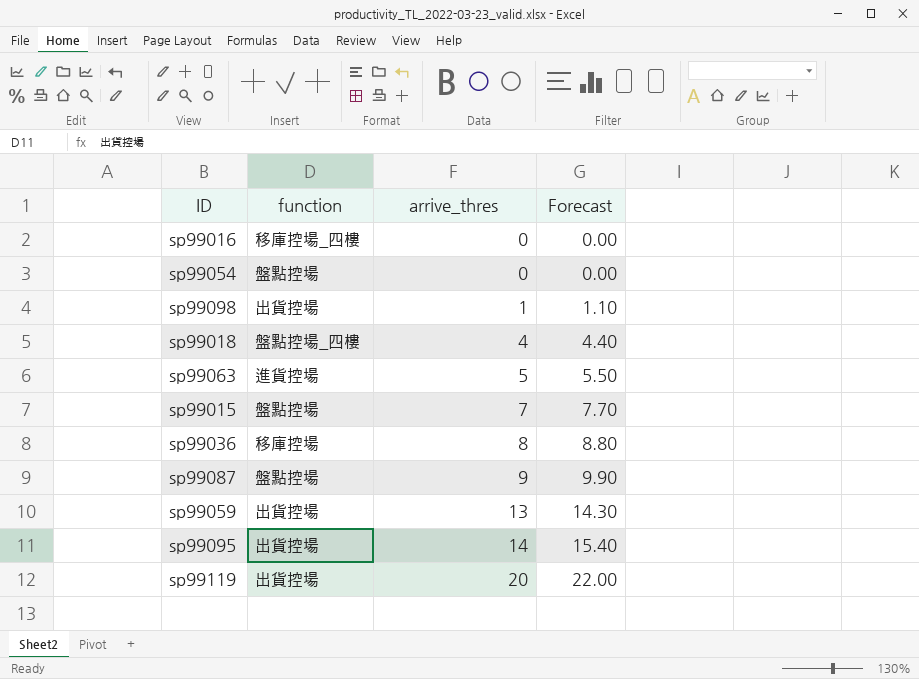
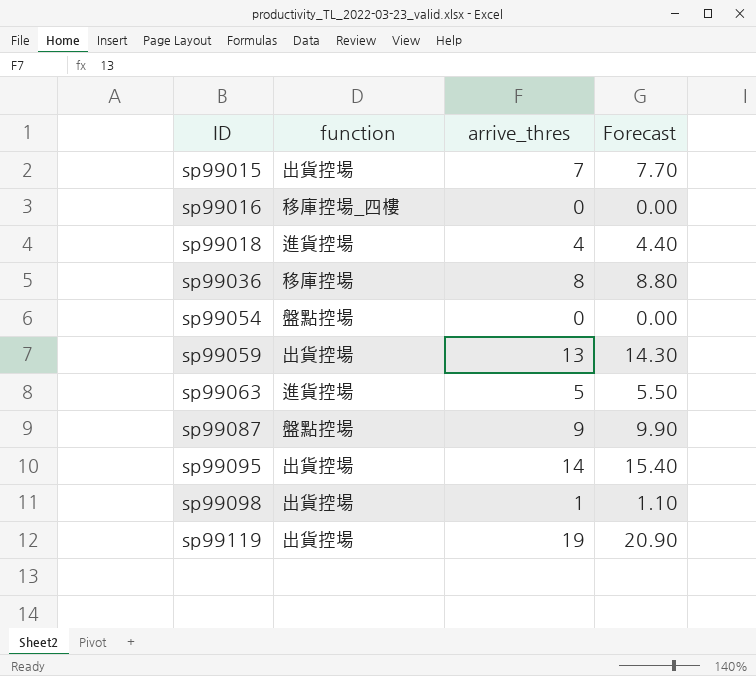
row order: arrive_thres ascending -> ID ascending
sp99015 | function: 盤點控場 -> 出貨控場
sp99018 | function: 盤點控場_四樓 -> 進貨控場
sp99119 | arrive_thres: 20 -> 19
sp99119 | Forecast: 22.00 -> 20.90

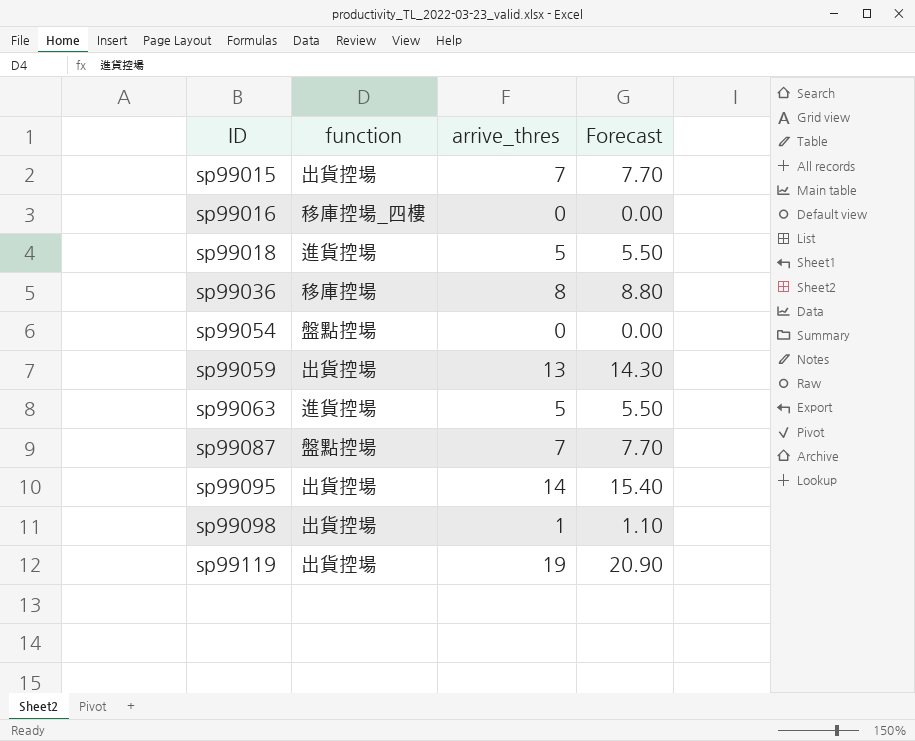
sp99018 | arrive_thres: 4 -> 5
sp99018 | Forecast: 4.40 -> 5.50
sp99087 | arrive_thres: 9 -> 7
sp99087 | Forecast: 9.90 -> 7.70

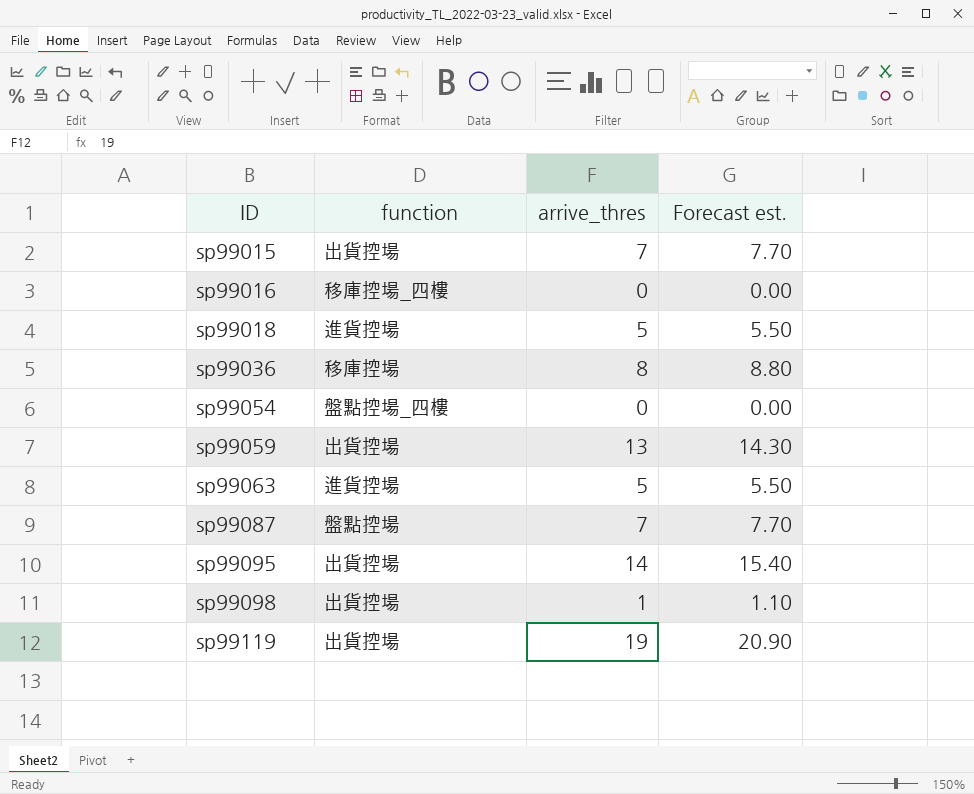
column name: Forecast -> Forecast est.
sp99054 | function: 盤點控場 -> 盤點控場_四樓

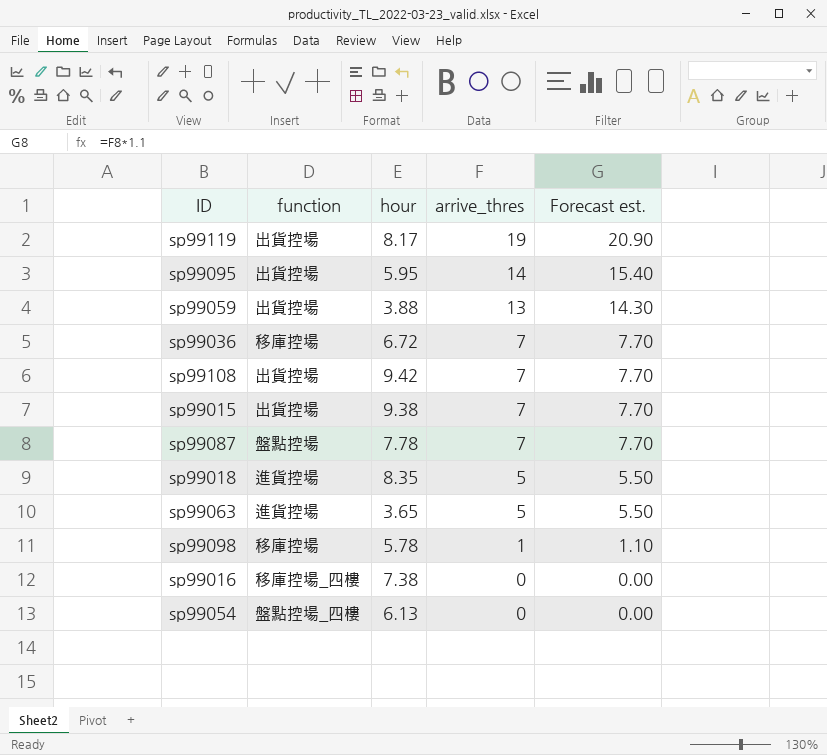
row order: ID ascending -> arrive_thres descending
column hour | position: none -> 3
sp99036 | arrive_thres: 8 -> 7
sp99036 | Forecast est.: 8.80 -> 7.70
row sp99108: none -> 出貨控場 | 9.42 | 7 | 7.70
sp99098 | function: 出貨控場 -> 移庫控場

